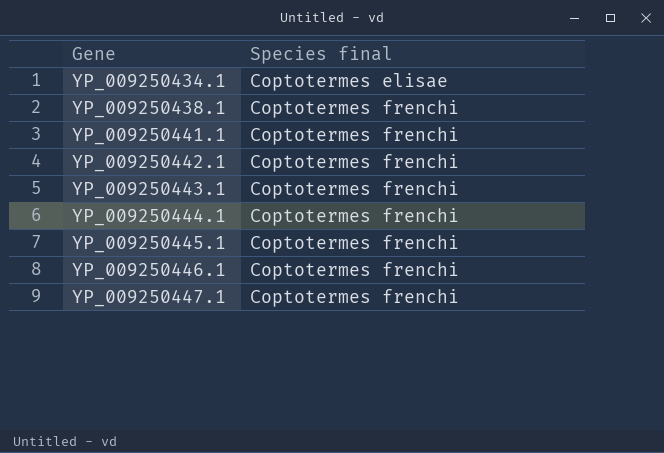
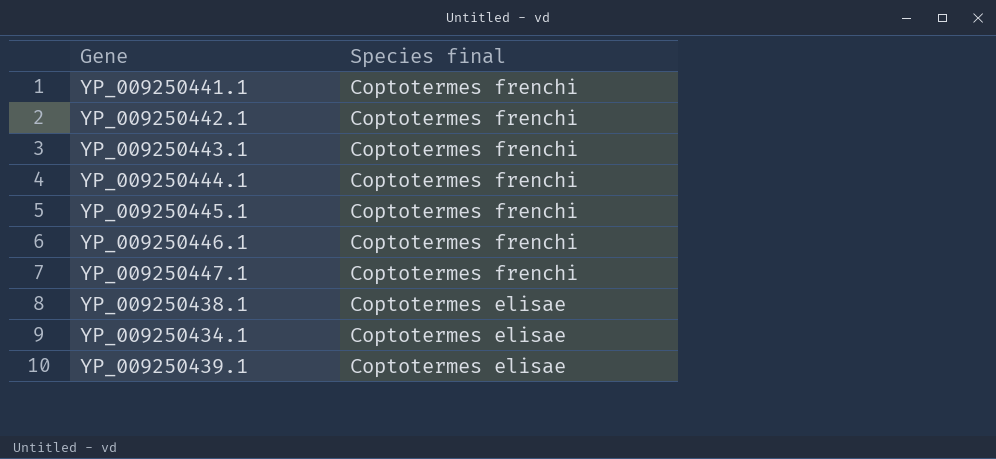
row order: Gene ascending -> Species final descending
YP_009250438.1 | Species final: Coptotermes frenchi -> Coptotermes elisae
row YP_009250439.1: none -> Coptotermes elisae

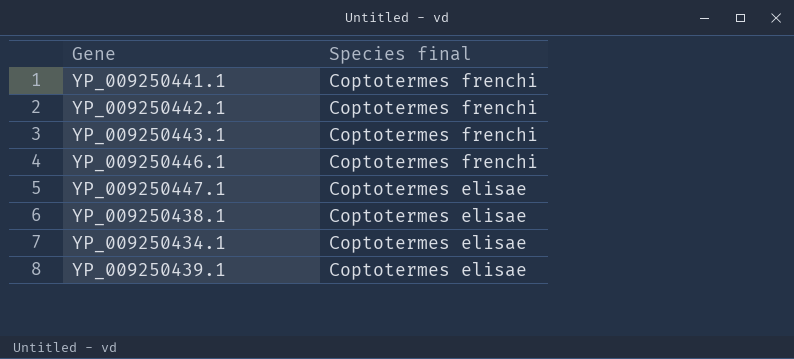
row YP_009250444.1: Coptotermes frenchi -> none
row YP_009250445.1: Coptotermes frenchi -> none
YP_009250447.1 | Species final: Coptotermes frenchi -> Coptotermes elisae

